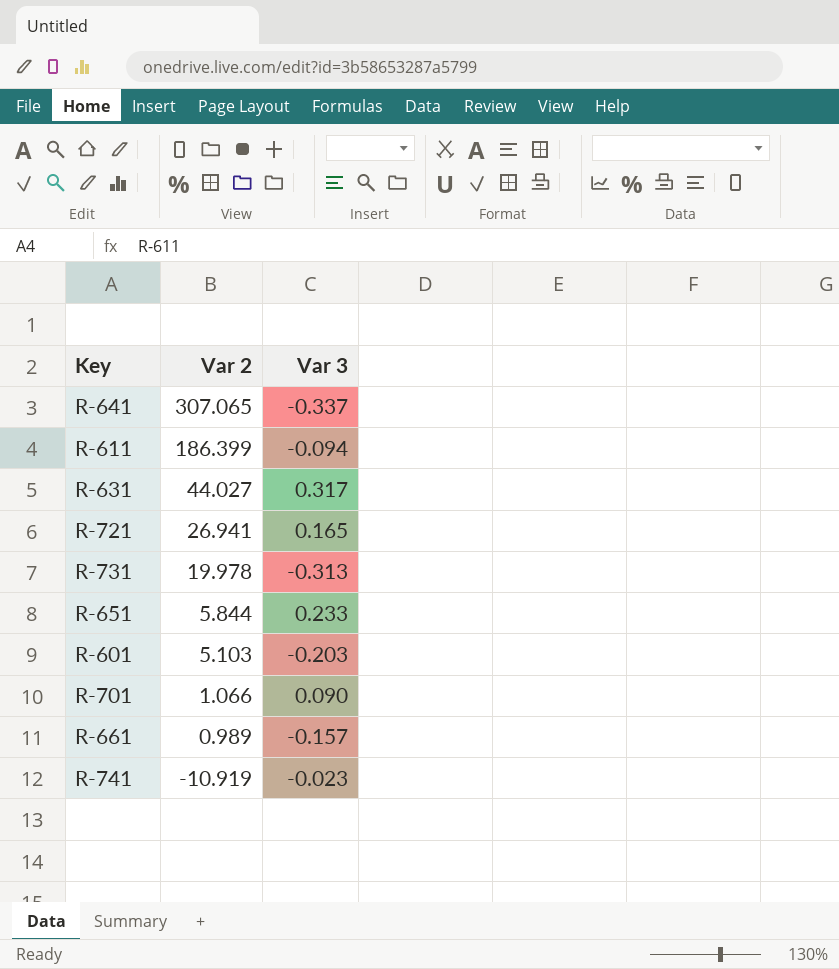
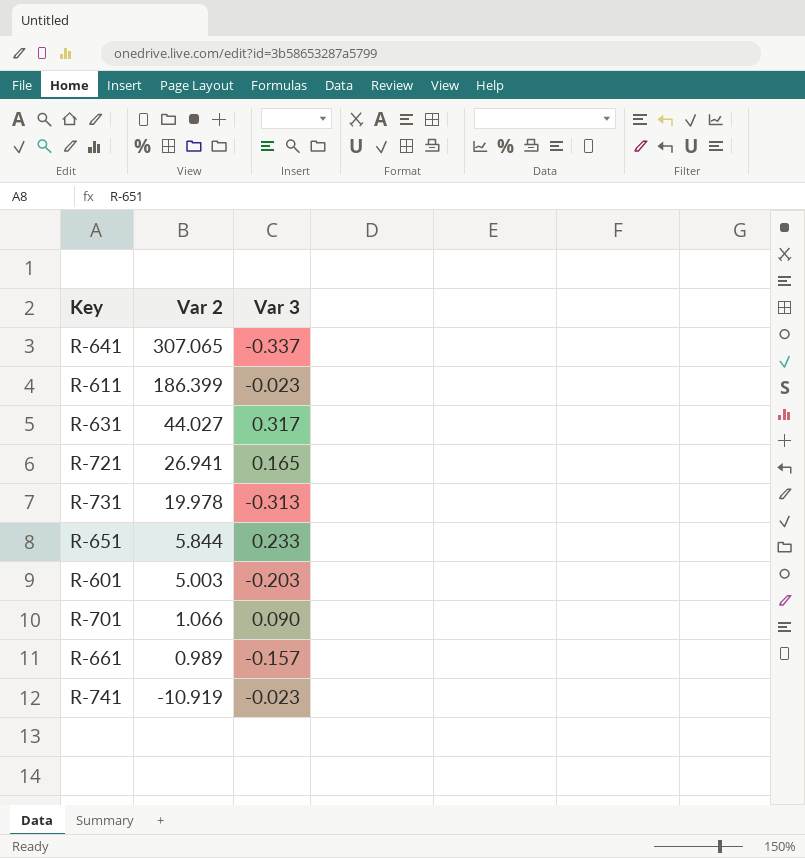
R-611 | Var 3: -0.094 -> -0.023
R-601 | Var 2: 5.103 -> 5.003

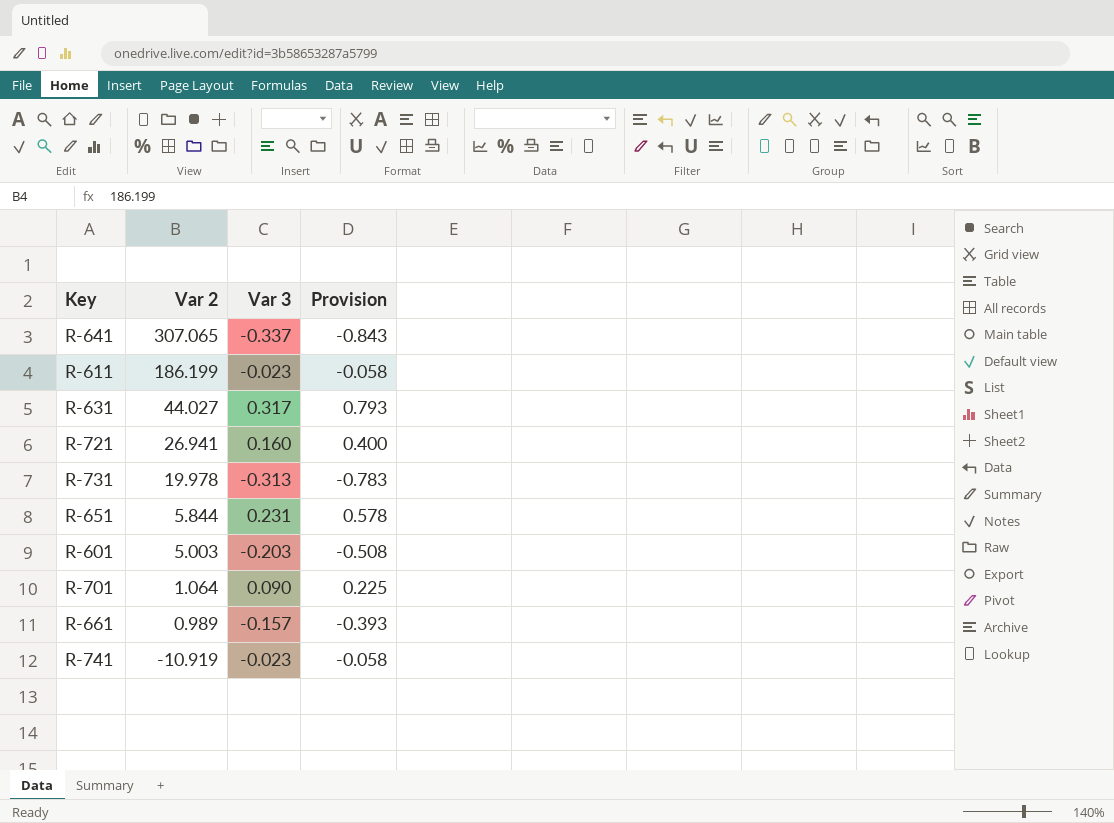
column Provision | formula: none -> [Var 3] * 2.5
R-611 | Var 2: 186.399 -> 186.199
R-721 | Var 3: 0.165 -> 0.160
R-651 | Var 3: 0.233 -> 0.231
R-701 | Var 2: 1.066 -> 1.064

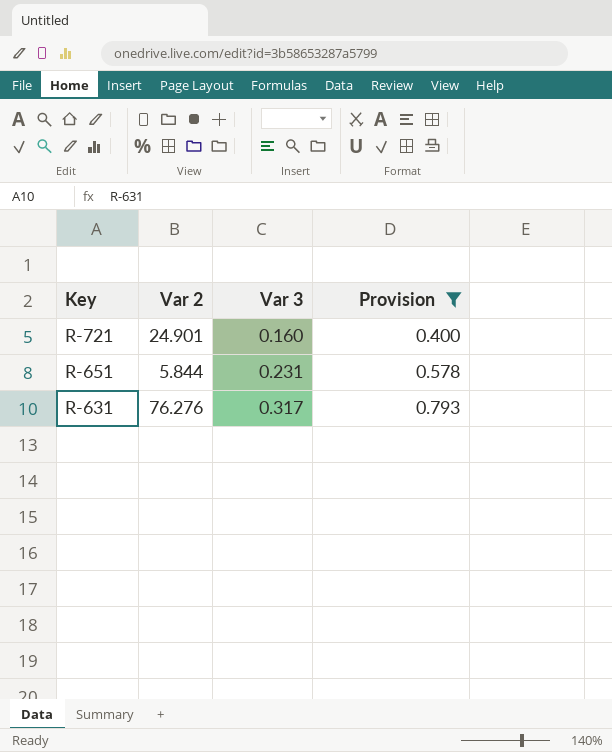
filter: none -> Provision >= 0.400
row order: Var 2 descending -> Key descending
R-721 | Var 2: 26.941 -> 24.901
R-631 | Var 2: 44.027 -> 76.276

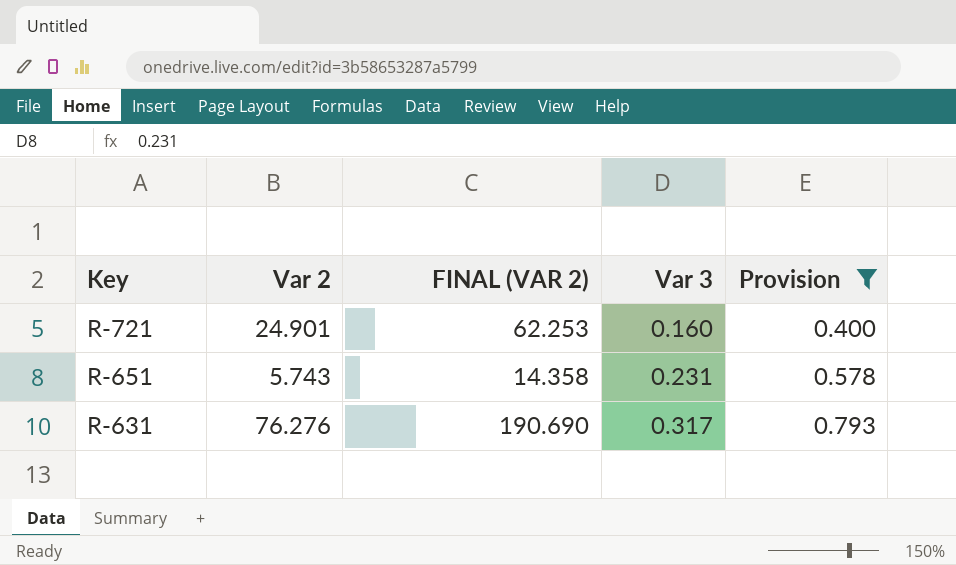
column FINAL (VAR 2) | formula: none -> [Var 2] * 2.5
R-651 | Var 2: 5.844 -> 5.743

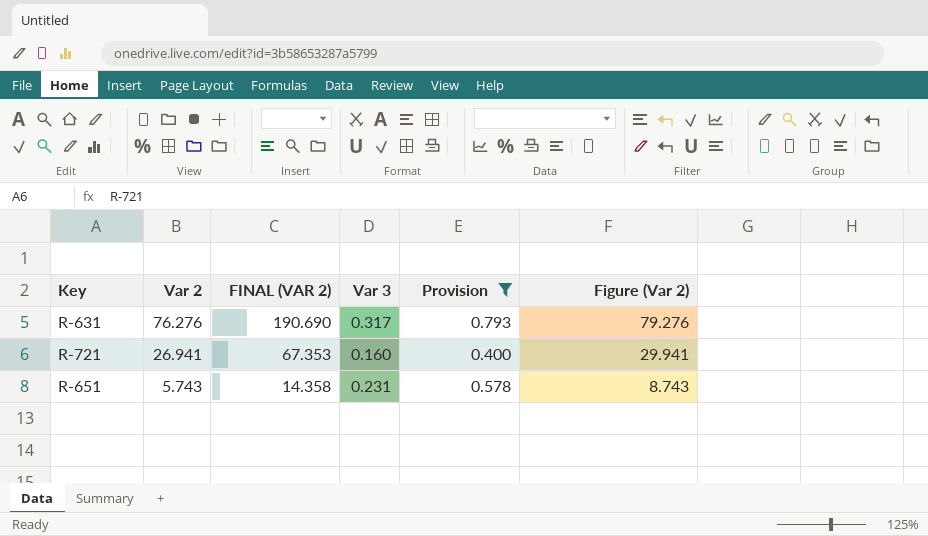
row order: Key descending -> Var 2 descending
column Figure (Var 2) | formula: none -> [Var 2] + 3
R-721 | Var 2: 24.901 -> 26.941
R-721 | FINAL (VAR 2): 62.253 -> 67.353

